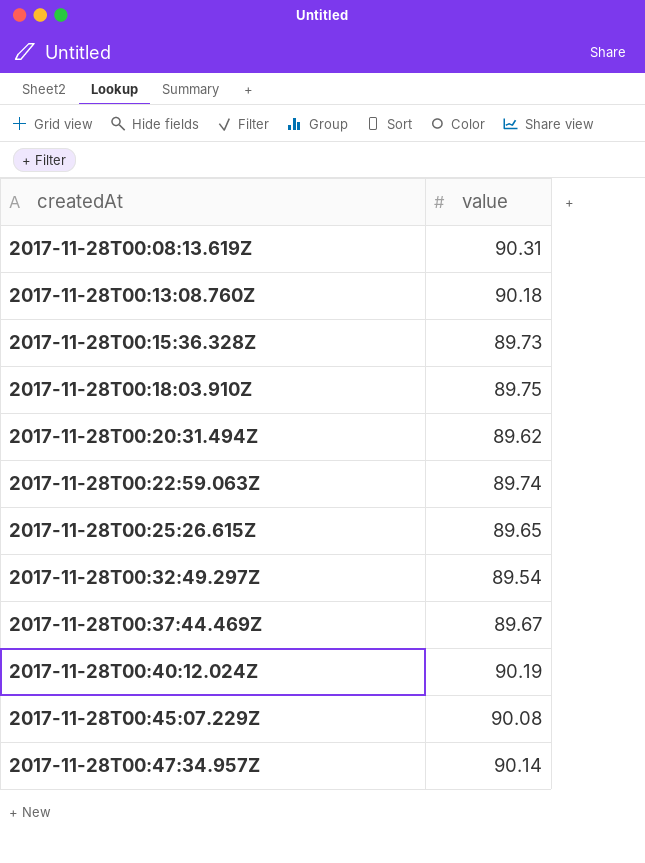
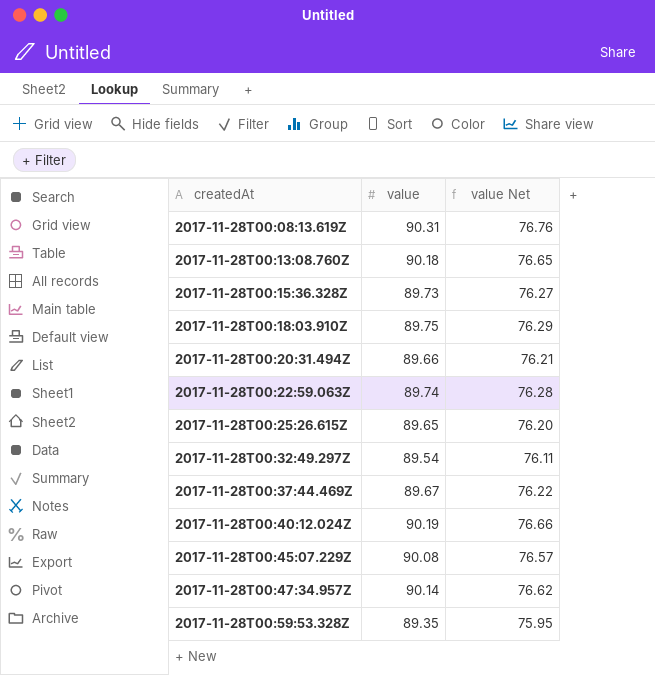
column value Net | formula: none -> [value] * 0.85
2017-11-28T00:20:31.494Z | value: 89.62 -> 89.66
row 2017-11-28T00:59:53.328Z: none -> 89.35 | 75.95

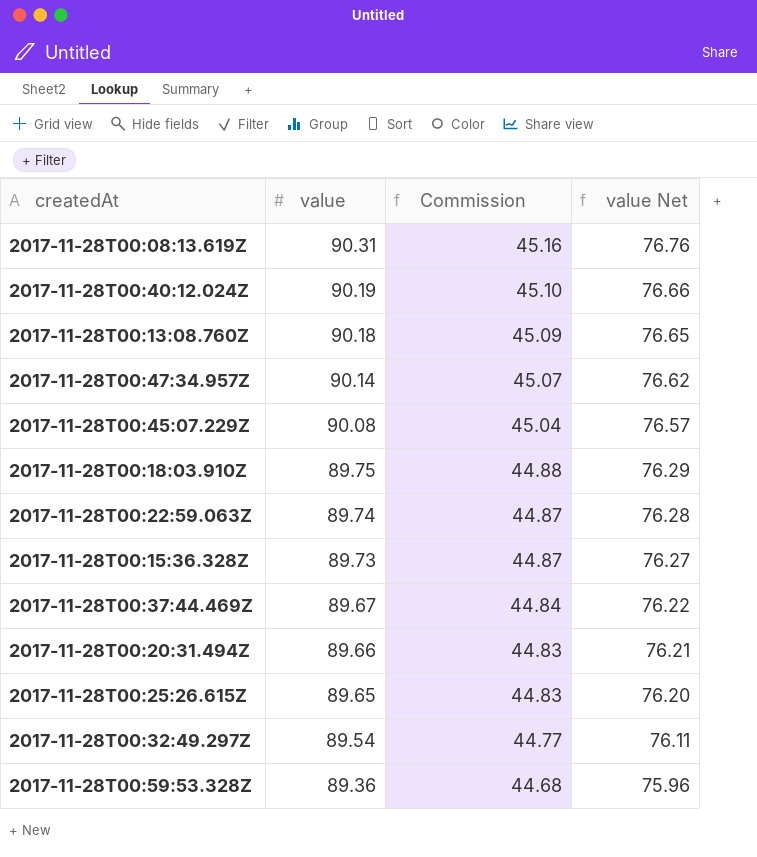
row order: createdAt ascending -> value descending
column Commission | formula: none -> [value] * 0.5
2017-11-28T00:59:53.328Z | value: 89.35 -> 89.36
2017-11-28T00:59:53.328Z | value Net: 75.95 -> 75.96

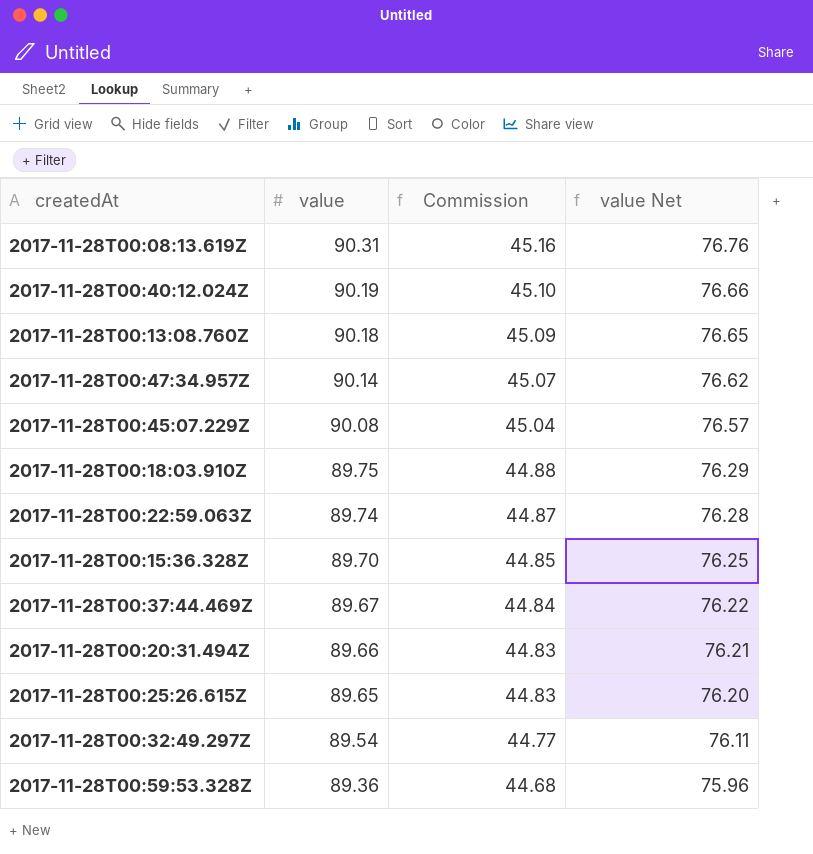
2017-11-28T00:15:36.328Z | value: 89.73 -> 89.70
2017-11-28T00:15:36.328Z | Commission: 44.87 -> 44.85
2017-11-28T00:15:36.328Z | value Net: 76.27 -> 76.25

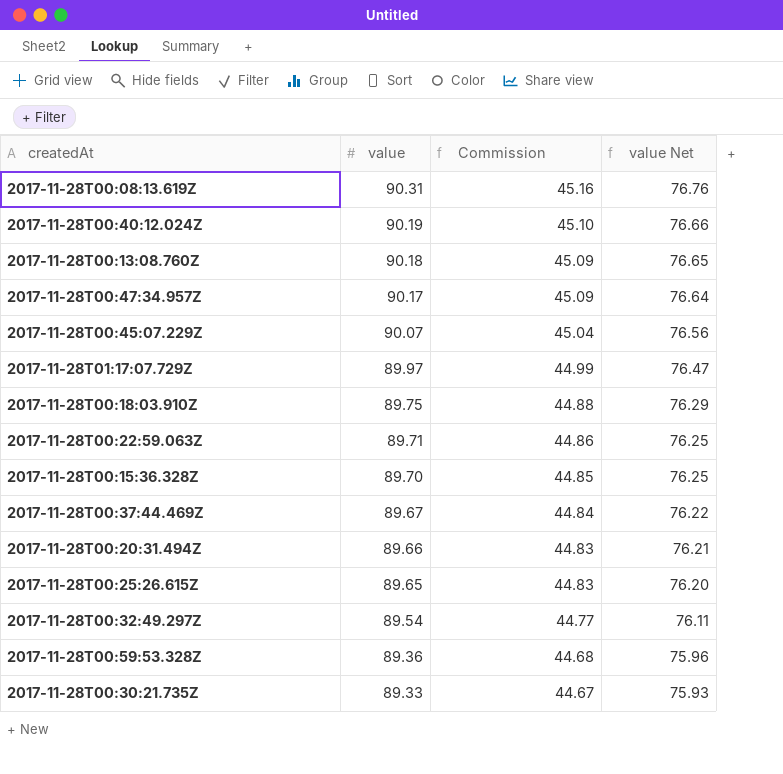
2017-11-28T00:47:34.957Z | value: 90.14 -> 90.17
2017-11-28T00:47:34.957Z | Commission: 45.07 -> 45.09
2017-11-28T00:47:34.957Z | value Net: 76.62 -> 76.64
2017-11-28T00:45:07.229Z | value: 90.08 -> 90.07
2017-11-28T00:45:07.229Z | value Net: 76.57 -> 76.56
row 2017-11-28T01:17:07.729Z: none -> 89.97 | 44.99 | 76.47
2017-11-28T00:22:59.063Z | value: 89.74 -> 89.71
2017-11-28T00:22:59.063Z | Commission: 44.87 -> 44.86
2017-11-28T00:22:59.063Z | value Net: 76.28 -> 76.25
row 2017-11-28T00:30:21.735Z: none -> 89.33 | 44.67 | 75.93

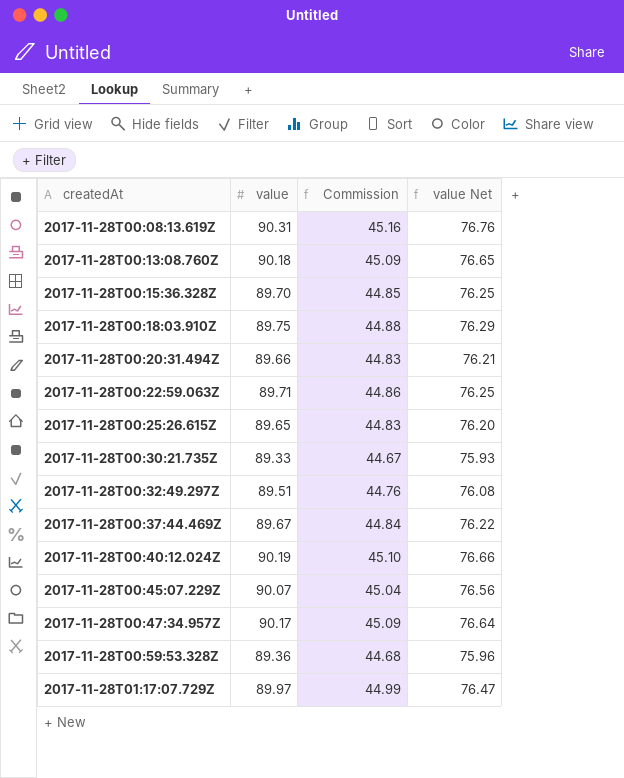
row order: value descending -> createdAt ascending
2017-11-28T00:32:49.297Z | value: 89.54 -> 89.51
2017-11-28T00:32:49.297Z | Commission: 44.77 -> 44.76
2017-11-28T00:32:49.297Z | value Net: 76.11 -> 76.08

